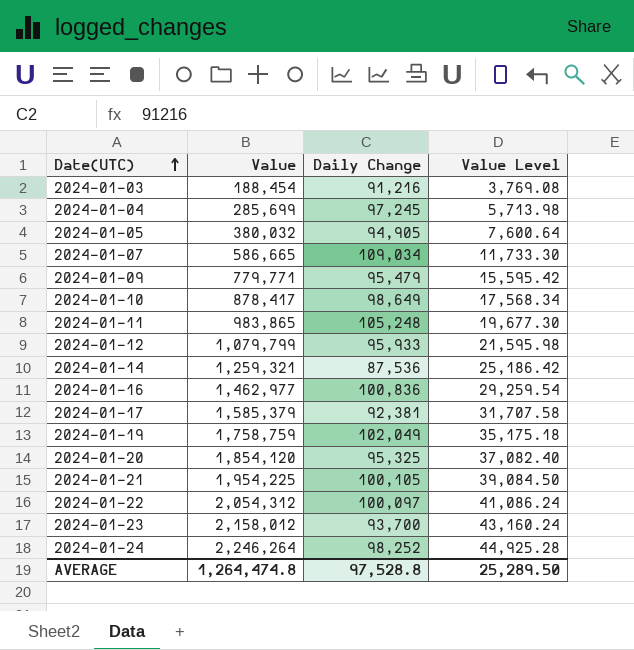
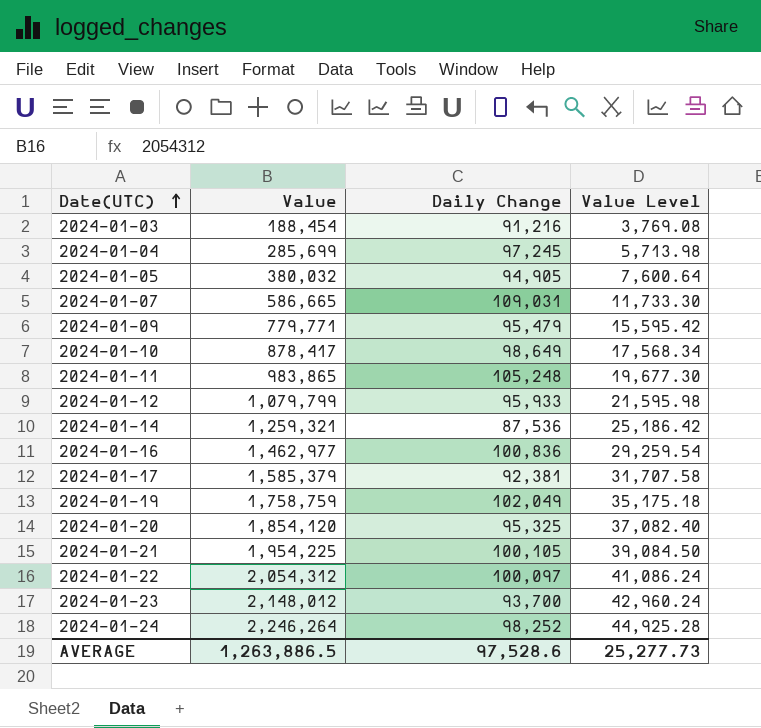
2024-01-07 | Daily Change: 109,034 -> 109,031
2024-01-23 | Value: 2,158,012 -> 2,148,012
2024-01-23 | Value Level: 43,160.24 -> 42,960.24
AVERAGE | Value: 1,264,474.8 -> 1,263,886.5
AVERAGE | Daily Change: 97,528.8 -> 97,528.6
AVERAGE | Value Level: 25,289.50 -> 25,277.73

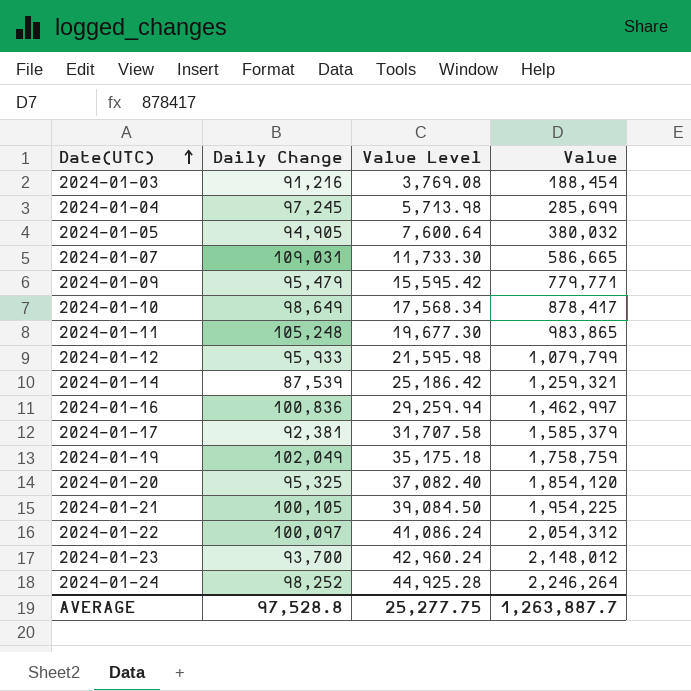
column Value | position: 2 -> 4
2024-01-14 | Daily Change: 87,536 -> 87,539
2024-01-16 | Value Level: 29,259.54 -> 29,259.94
2024-01-16 | Value: 1,462,977 -> 1,462,997
AVERAGE | Daily Change: 97,528.6 -> 97,528.8
AVERAGE | Value Level: 25,277.73 -> 25,277.75
AVERAGE | Value: 1,263,886.5 -> 1,263,887.7

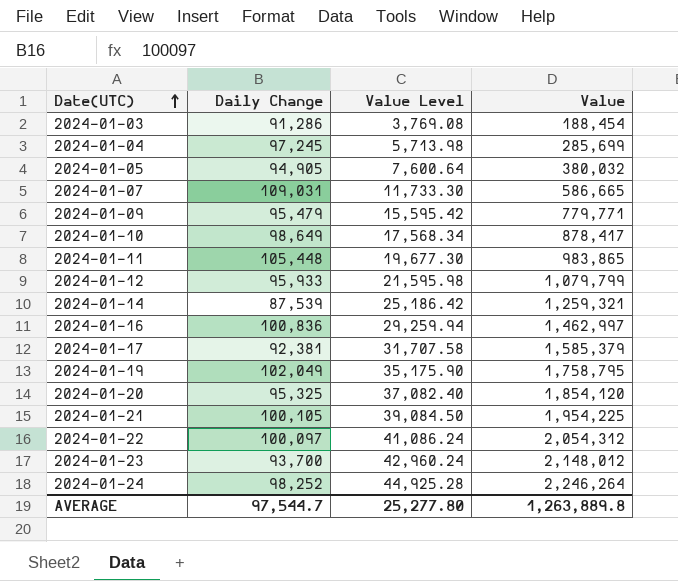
2024-01-03 | Daily Change: 91,216 -> 91,286
2024-01-11 | Daily Change: 105,248 -> 105,448
2024-01-19 | Value Level: 35,175.18 -> 35,175.90
2024-01-19 | Value: 1,758,759 -> 1,758,795
AVERAGE | Daily Change: 97,528.8 -> 97,544.7
AVERAGE | Value Level: 25,277.75 -> 25,277.80
AVERAGE | Value: 1,263,887.7 -> 1,263,889.8

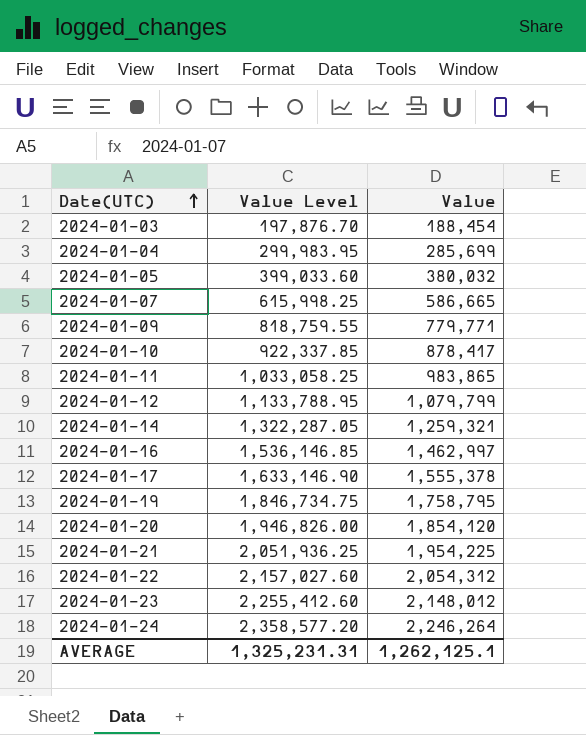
column Daily Change | position: 2 -> none
column Value Level | formula: [Value] * 0.02 -> [Value] * 1.05
2024-01-17 | Value: 1,585,379 -> 1,555,378
AVERAGE | Value Level: 25,277.80 -> 1,325,231.31
AVERAGE | Value: 1,263,889.8 -> 1,262,125.1

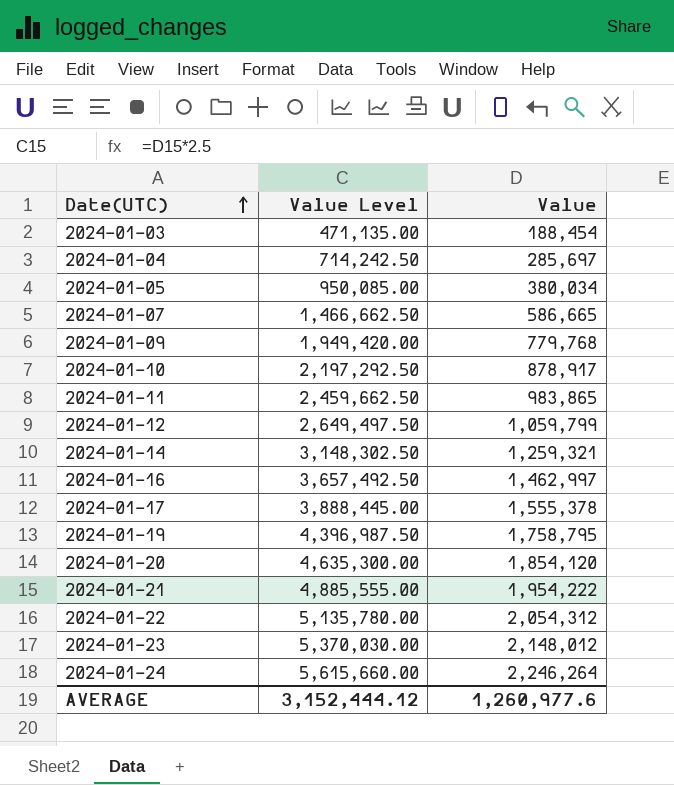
column Value Level | formula: [Value] * 1.05 -> [Value] * 2.5
2024-01-04 | Value: 285,699 -> 285,697
2024-01-05 | Value: 380,032 -> 380,034
2024-01-09 | Value: 779,771 -> 779,768
2024-01-10 | Value: 878,417 -> 878,917
2024-01-12 | Value: 1,079,799 -> 1,059,799
2024-01-21 | Value: 1,954,225 -> 1,954,222
AVERAGE | Value Level: 1,325,231.31 -> 3,152,444.12
AVERAGE | Value: 1,262,125.1 -> 1,260,977.6

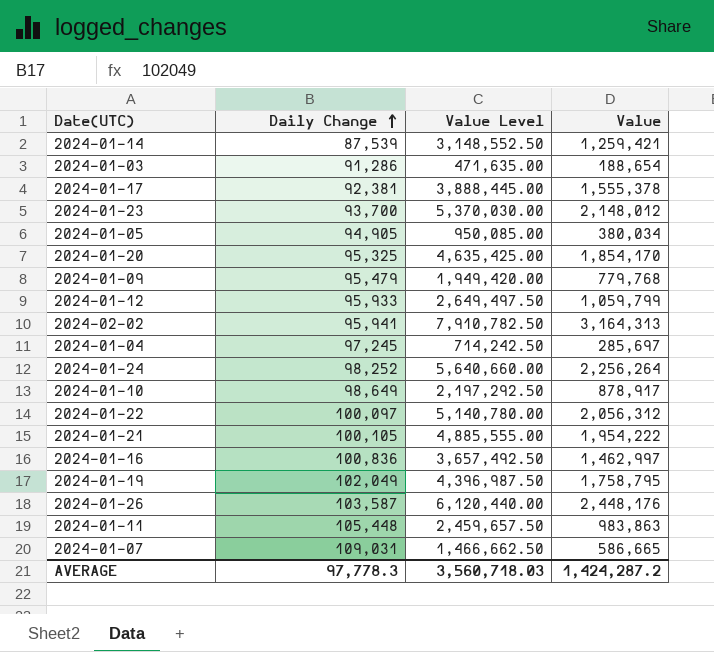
row order: Date(UTC) ascending -> Daily Change ascending
column Daily Change | position: none -> 2
2024-01-14 | Value Level: 3,148,302.50 -> 3,148,552.50
2024-01-14 | Value: 1,259,321 -> 1,259,421
2024-01-03 | Value Level: 471,135.00 -> 471,635.00
2024-01-03 | Value: 188,454 -> 188,654
2024-01-20 | Value Level: 4,635,300.00 -> 4,635,425.00
2024-01-20 | Value: 1,854,120 -> 1,854,170
row 2024-02-02: none -> 95,941 | 7,910,782.50 | 3,164,313
2024-01-24 | Value Level: 5,615,660.00 -> 5,640,660.00
2024-01-24 | Value: 2,246,264 -> 2,256,264
2024-01-22 | Value Level: 5,135,780.00 -> 5,140,780.00
2024-01-22 | Value: 2,054,312 -> 2,056,312
row 2024-01-26: none -> 103,587 | 6,120,440.00 | 2,448,176
2024-01-11 | Value Level: 2,459,662.50 -> 2,459,657.50
2024-01-11 | Value: 983,865 -> 983,863
AVERAGE | Value Level: 3,152,444.12 -> 3,560,718.03
AVERAGE | Value: 1,260,977.6 -> 1,424,287.2

